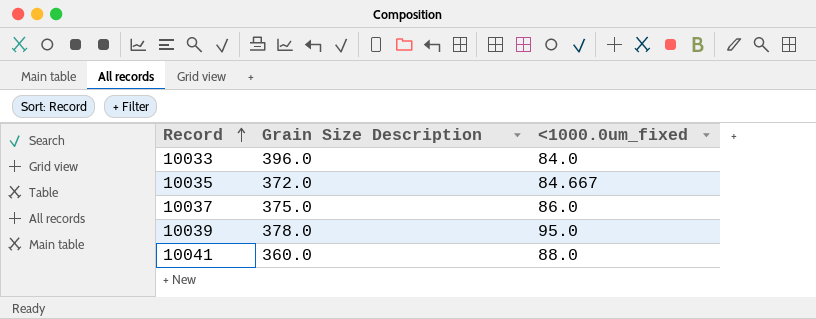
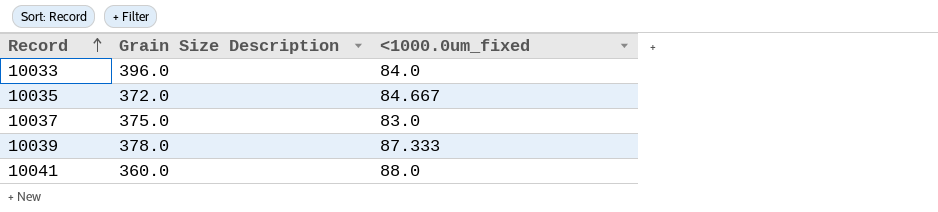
10037 | <1000.0um_fixed: 86.0 -> 83.0
10039 | <1000.0um_fixed: 95.0 -> 87.333

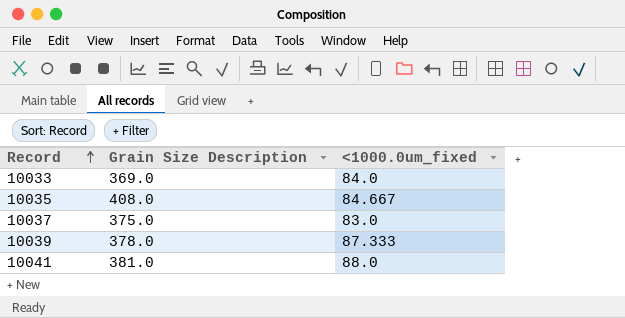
10033 | Grain Size Description: 396.0 -> 369.0
10035 | Grain Size Description: 372.0 -> 408.0
10041 | Grain Size Description: 360.0 -> 381.0

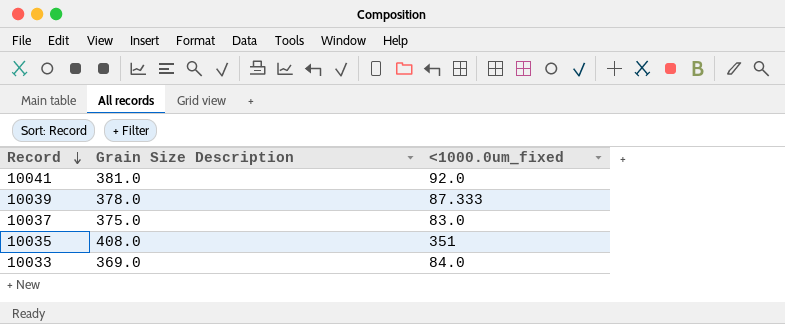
row order: Record ascending -> Record descending
10041 | <1000.0um_fixed: 88.0 -> 92.0
10035 | <1000.0um_fixed: 84.667 -> 351

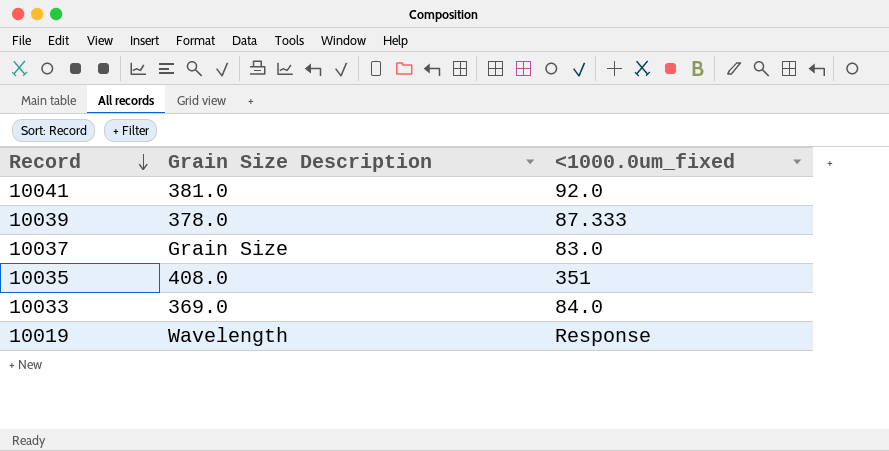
10037 | Grain Size Description: 375.0 -> Grain Size
row 10019: none -> Wavelength | Response

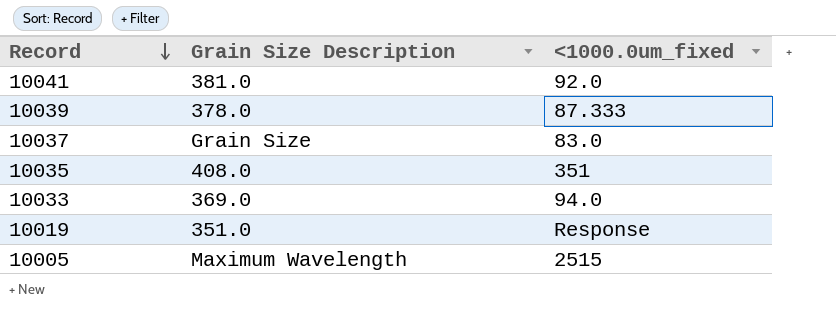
10033 | <1000.0um_fixed: 84.0 -> 94.0
10019 | Grain Size Description: Wavelength -> 351.0
row 10005: none -> Maximum Wavelength | 2515

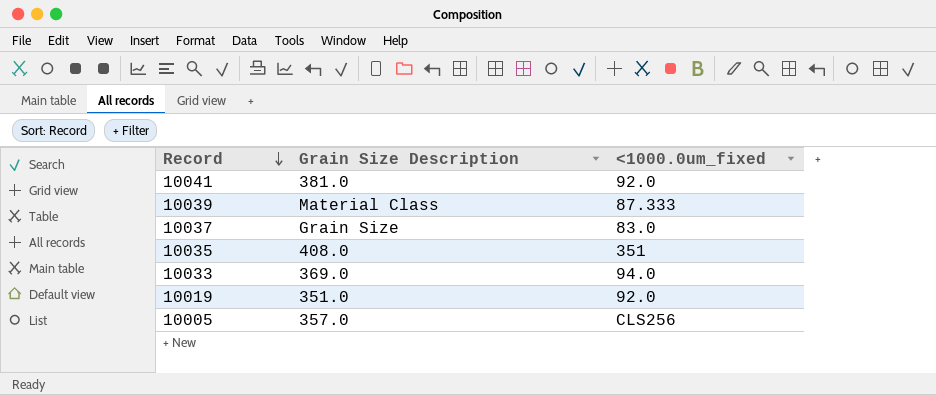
10039 | Grain Size Description: 378.0 -> Material Class
10019 | <1000.0um_fixed: Response -> 92.0
10005 | Grain Size Description: Maximum Wavelength -> 357.0
10005 | <1000.0um_fixed: 2515 -> CLS256

